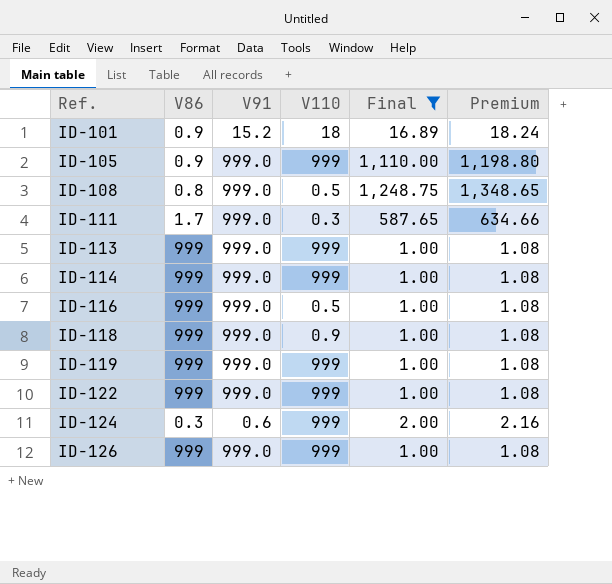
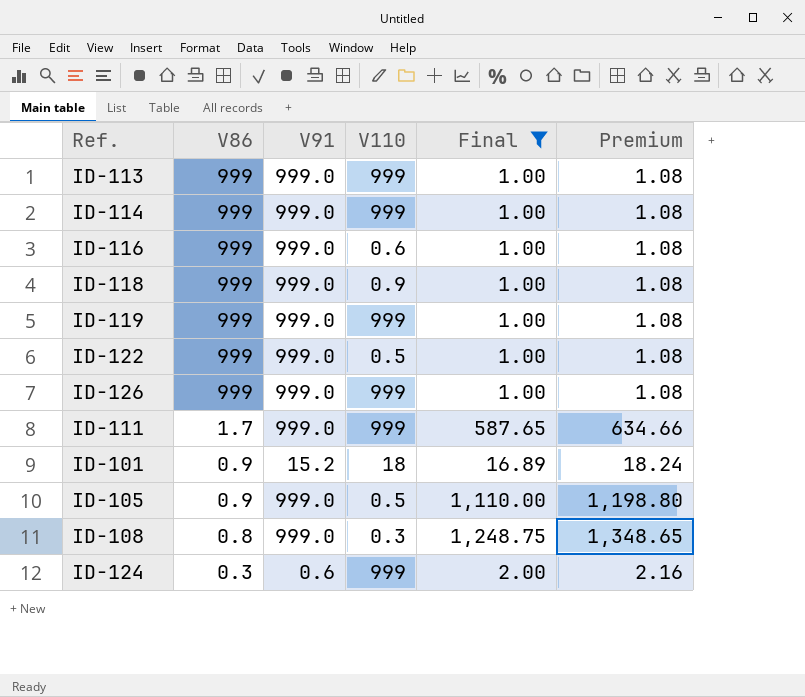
row order: Ref. ascending -> V86 descending
ID-116 | V110: 0.5 -> 0.6
ID-122 | V110: 999 -> 0.5
ID-111 | V110: 0.3 -> 999
ID-105 | V110: 999 -> 0.5
ID-108 | V110: 0.5 -> 0.3

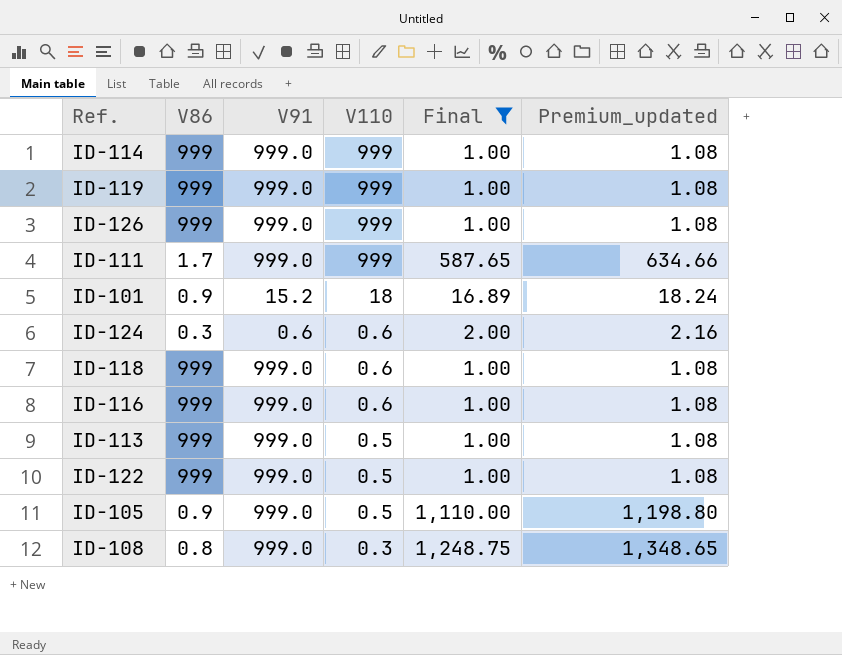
row order: V86 descending -> V110 descending
column name: Premium -> Premium_updated
ID-124 | V110: 999 -> 0.6
ID-118 | V110: 0.9 -> 0.6
ID-113 | V110: 999 -> 0.5

